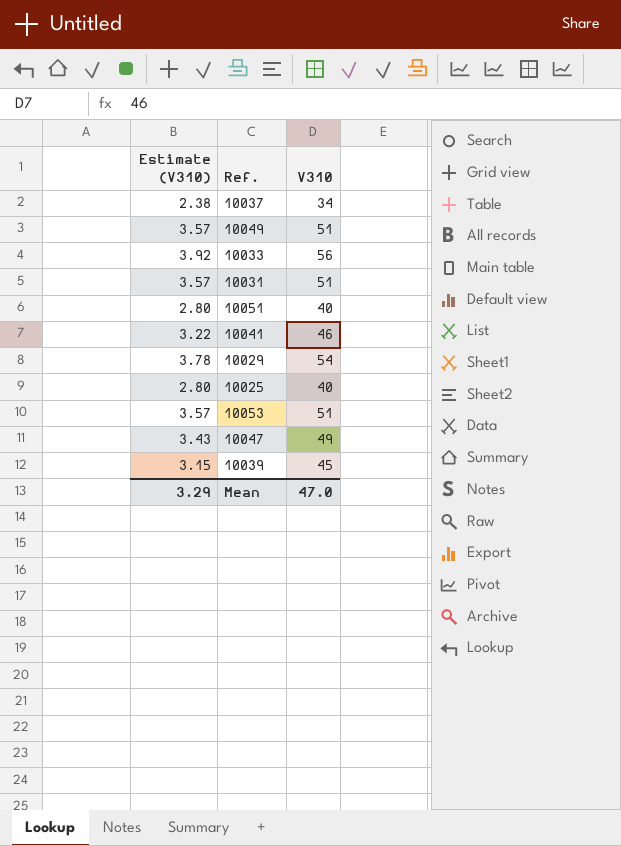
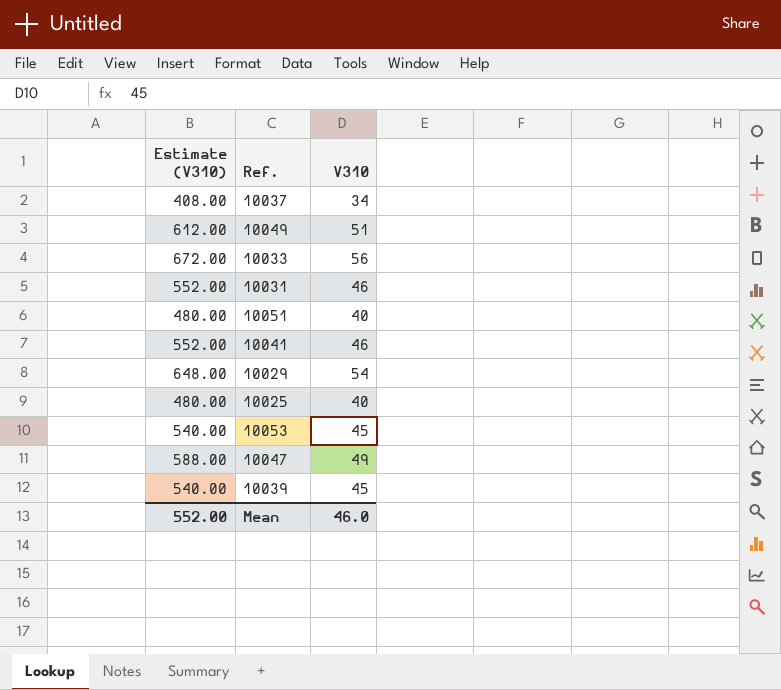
column Estimate (V310) | formula: [V310] * 0.07 -> [V310] * 12
10031 | V310: 51 -> 46
10053 | V310: 51 -> 45
Mean | Estimate (V310): 3.29 -> 552.00
Mean | V310: 47.0 -> 46.0

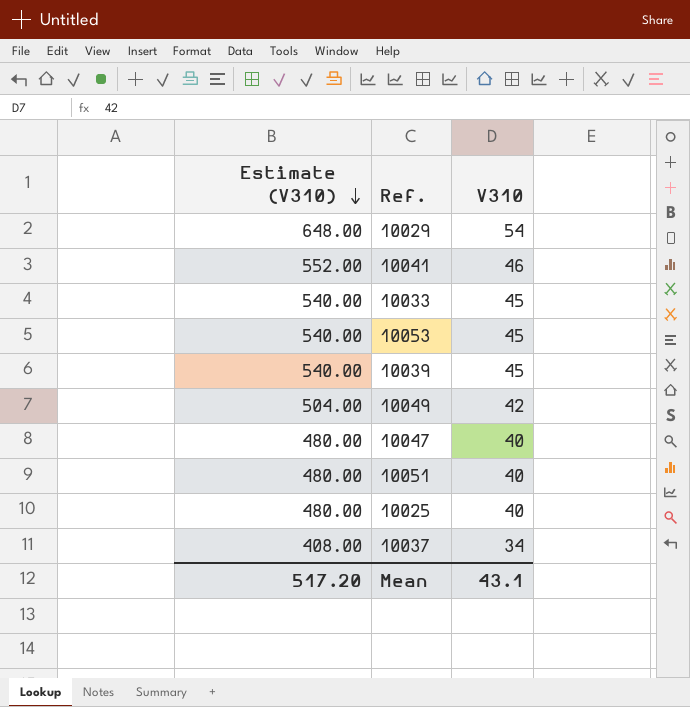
row order: none -> Estimate (V310) descending
row 10031: 552.00 | 46 -> none
10033 | Estimate (V310): 672.00 -> 540.00
10033 | V310: 56 -> 45
10049 | Estimate (V310): 612.00 -> 504.00
10049 | V310: 51 -> 42
10047 | Estimate (V310): 588.00 -> 480.00
10047 | V310: 49 -> 40
Mean | Estimate (V310): 552.00 -> 517.20
Mean | V310: 46.0 -> 43.1

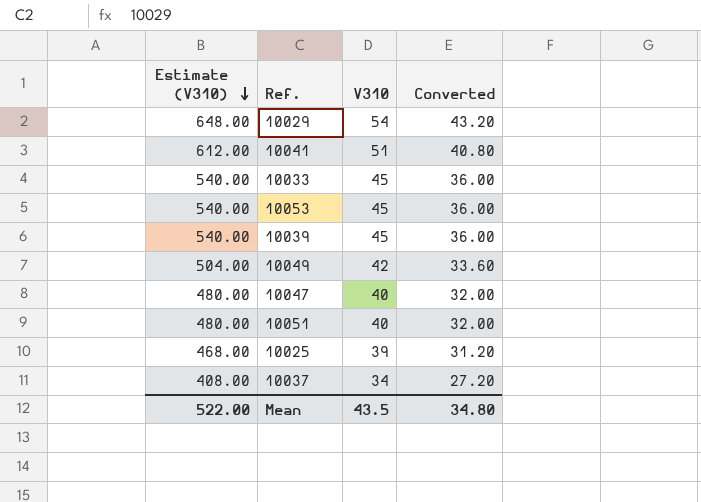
column Converted | formula: none -> [V310] * 0.8
10041 | Estimate (V310): 552.00 -> 612.00
10041 | V310: 46 -> 51
10025 | Estimate (V310): 480.00 -> 468.00
10025 | V310: 40 -> 39
Mean | Estimate (V310): 517.20 -> 522.00
Mean | V310: 43.1 -> 43.5

